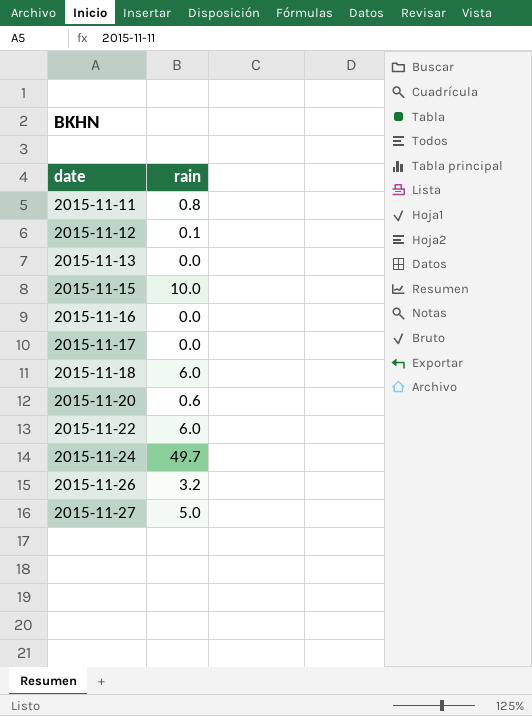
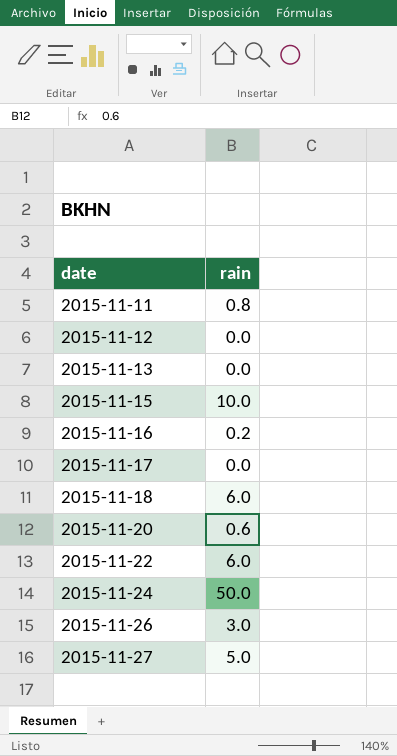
2015-11-12 | rain: 0.1 -> 0.0
2015-11-16 | rain: 0.0 -> 0.2
2015-11-24 | rain: 49.7 -> 50.0
2015-11-26 | rain: 3.2 -> 3.0

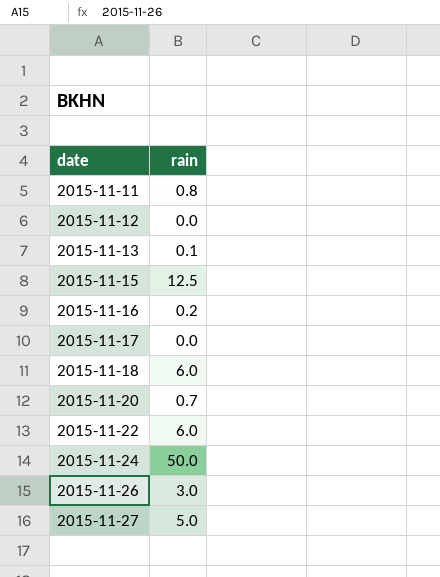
2015-11-13 | rain: 0.0 -> 0.1
2015-11-15 | rain: 10.0 -> 12.5
2015-11-20 | rain: 0.6 -> 0.7

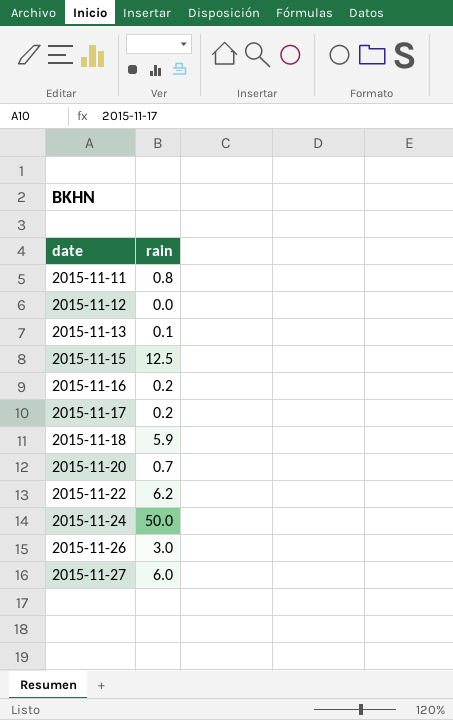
2015-11-17 | rain: 0.0 -> 0.2
2015-11-18 | rain: 6.0 -> 5.9
2015-11-22 | rain: 6.0 -> 6.2
2015-11-27 | rain: 5.0 -> 6.0

